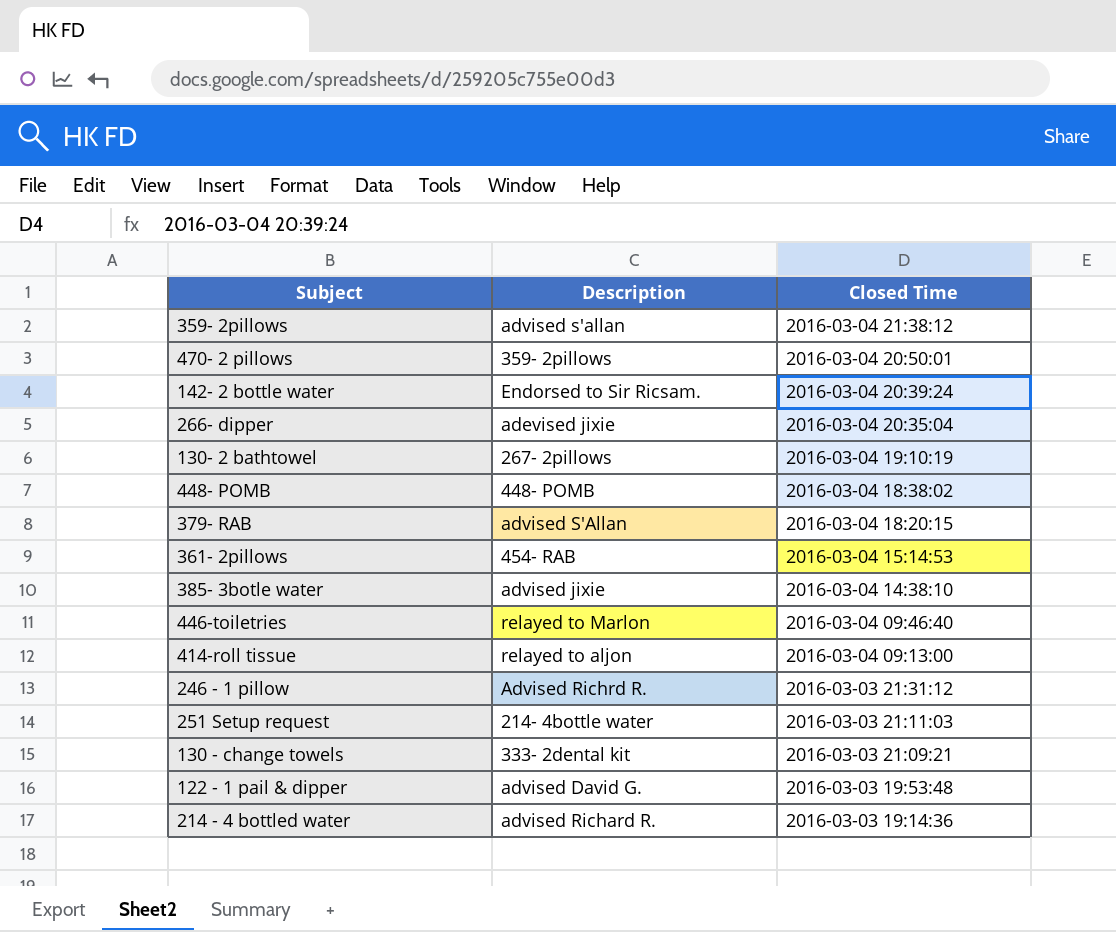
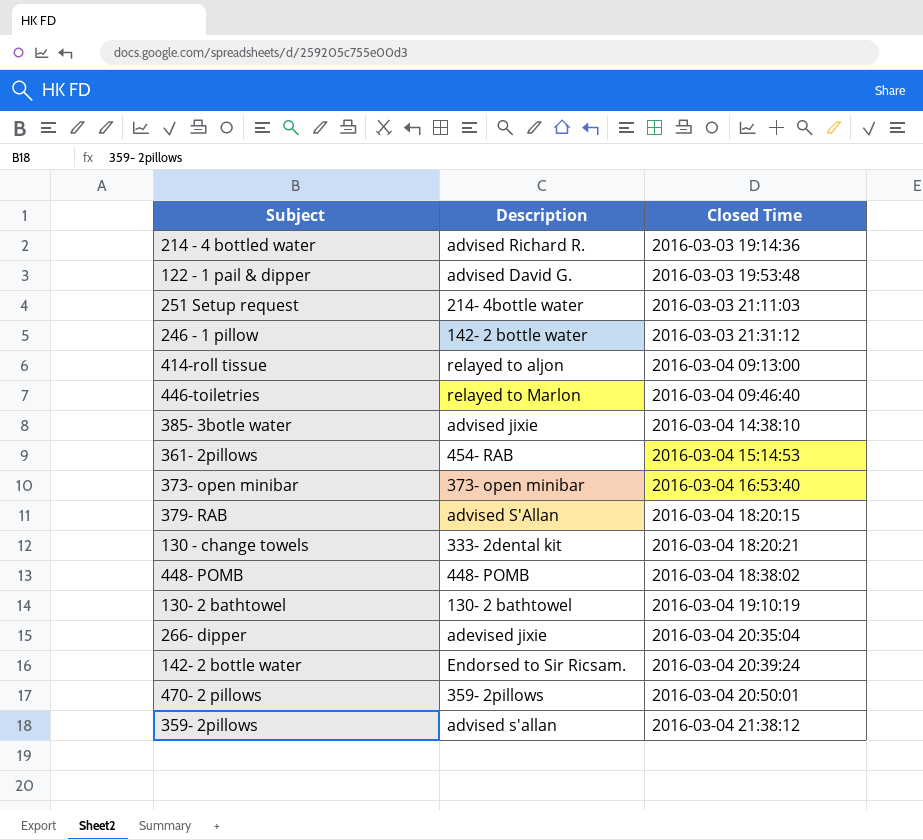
row order: Closed Time descending -> Closed Time ascending
246 - 1 pillow | Description: Advised Richrd R. -> 142- 2 bottle water
row 373- open minibar: none -> 373- open minibar | 2016-03-04 16:53:40
130 - change towels | Closed Time: 2016-03-03 21:09:21 -> 2016-03-04 18:20:21
130- 2 bathtowel | Description: 267- 2pillows -> 130- 2 bathtowel

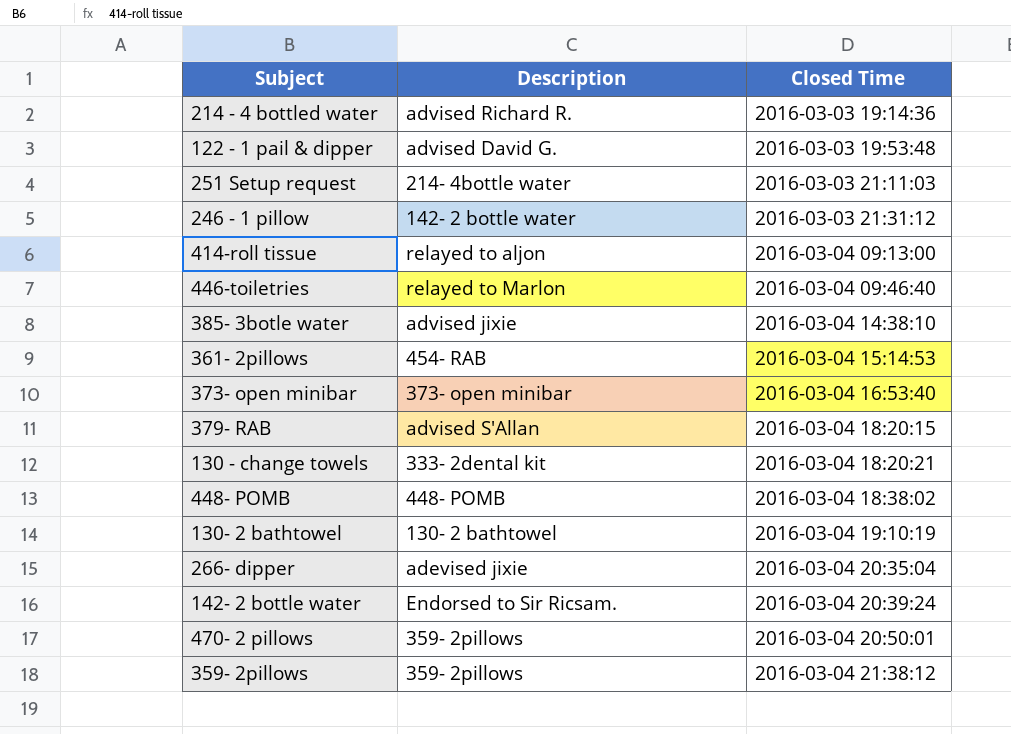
359- 2pillows | Description: advised s'allan -> 359- 2pillows

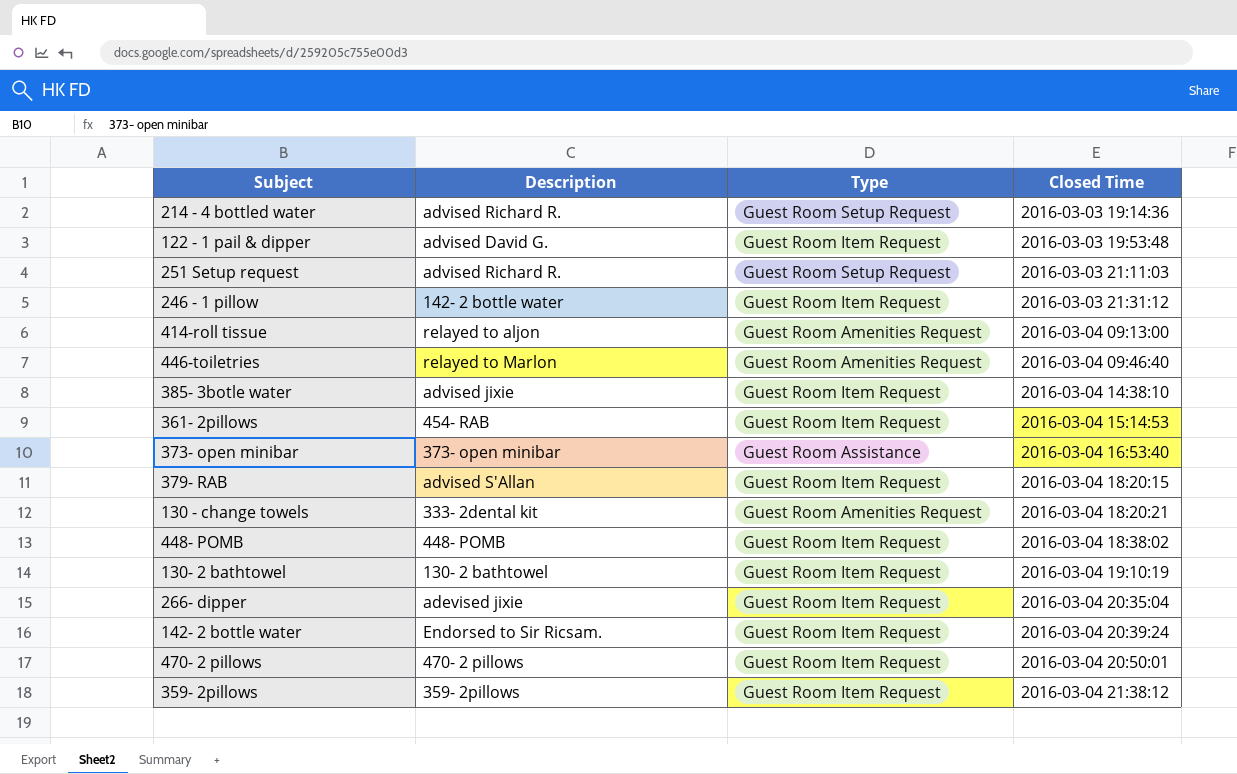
column Type | position: none -> 3
251 Setup request | Description: 214- 4bottle water -> advised Richard R.
470- 2 pillows | Description: 359- 2pillows -> 470- 2 pillows

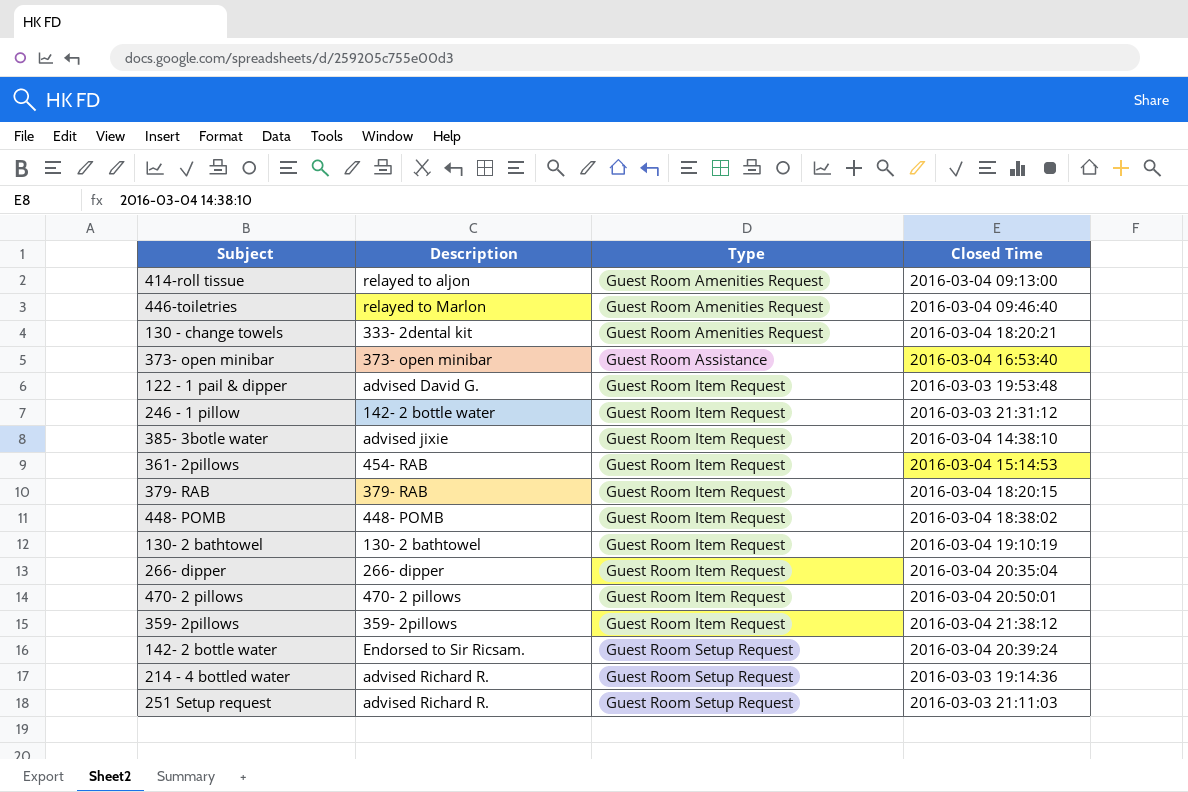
row order: Closed Time ascending -> Type ascending
379- RAB | Description: advised S'Allan -> 379- RAB
266- dipper | Description: adevised jixie -> 266- dipper
142- 2 bottle water | Type: Guest Room Item Request -> Guest Room Setup Request

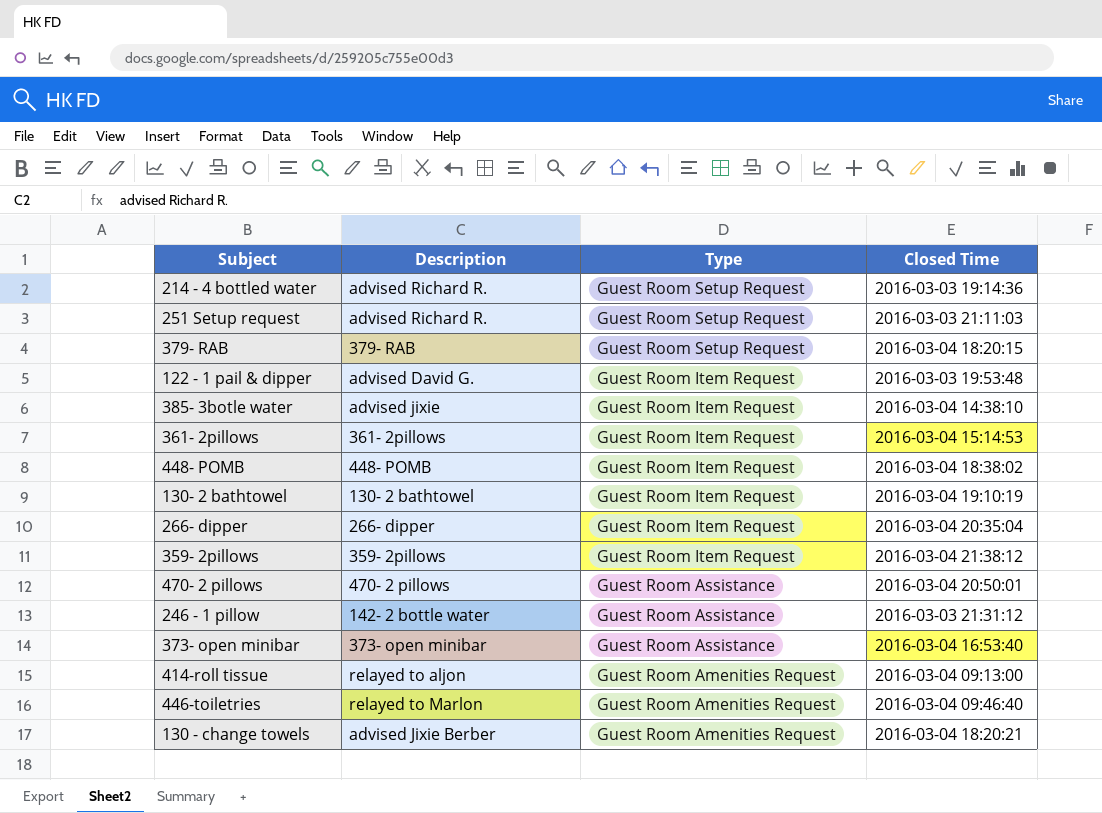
row order: Type ascending -> Type descending
row 142- 2 bottle water: Endorsed to Sir Ricsam. | Guest Room Setup Request | 2016-03-04 20:39:24 -> none
379- RAB | Type: Guest Room Item Request -> Guest Room Setup Request
361- 2pillows | Description: 454- RAB -> 361- 2pillows
470- 2 pillows | Type: Guest Room Item Request -> Guest Room Assistance
246 - 1 pillow | Type: Guest Room Item Request -> Guest Room Assistance
130 - change towels | Description: 333- 2dental kit -> advised Jixie Berber

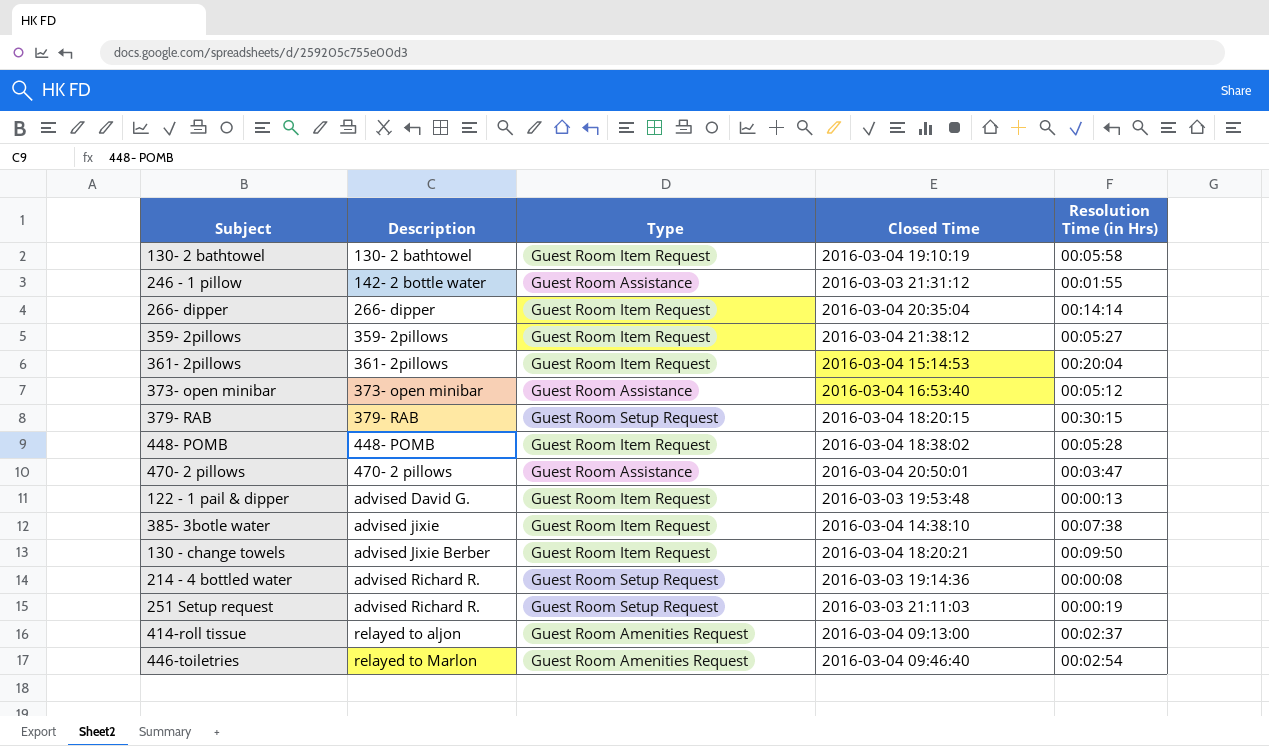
row order: Type descending -> Description ascending
column Resolution Time (in Hrs) | position: none -> 5
130 - change towels | Type: Guest Room Amenities Request -> Guest Room Item Request

